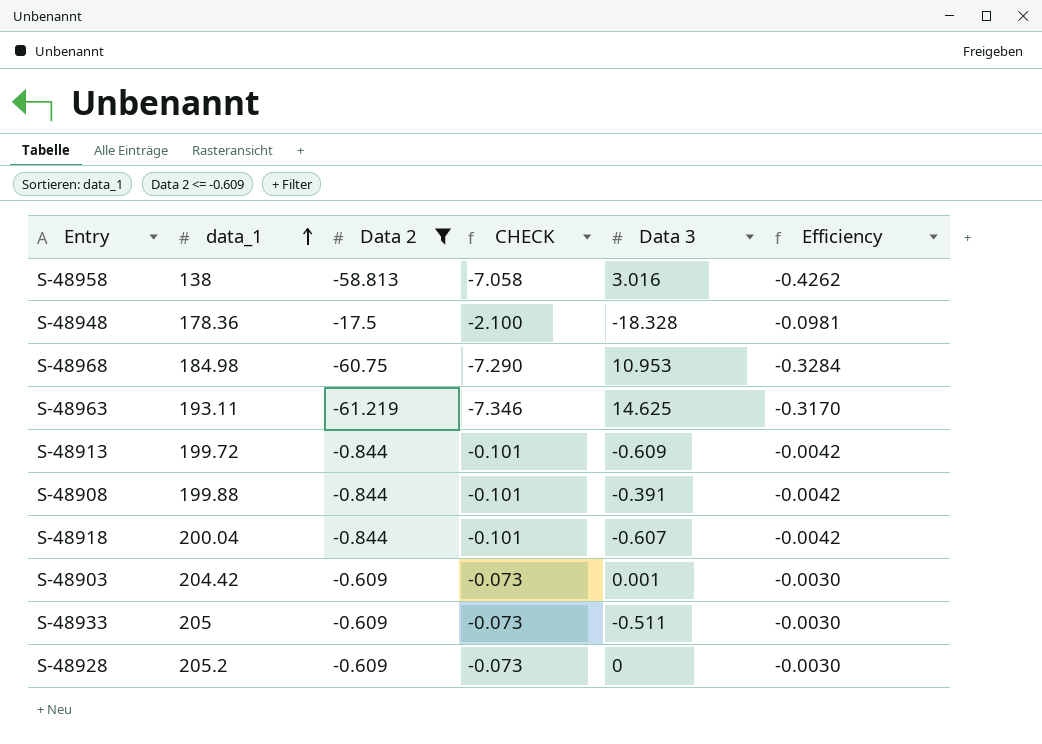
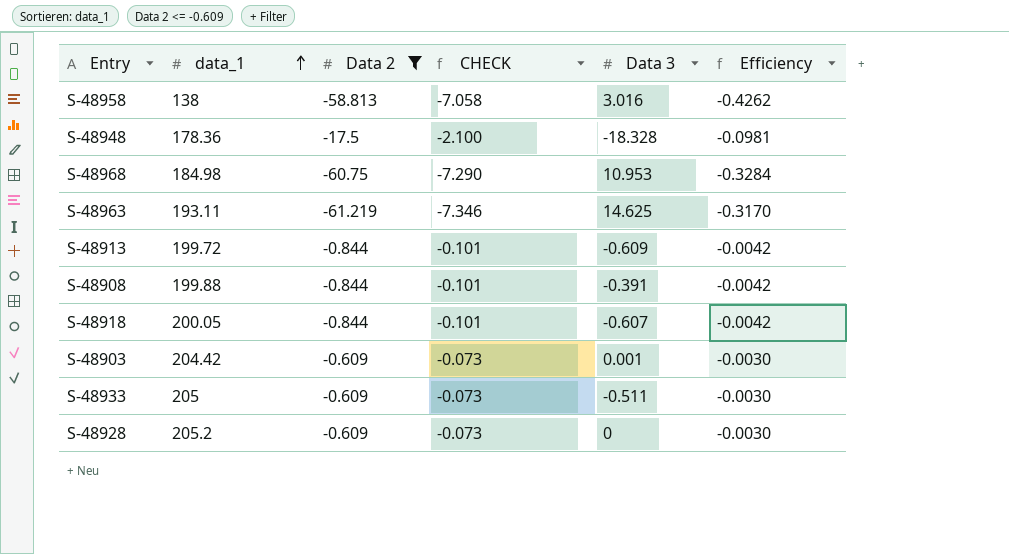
S-48918 | data_1: 200.04 -> 200.05

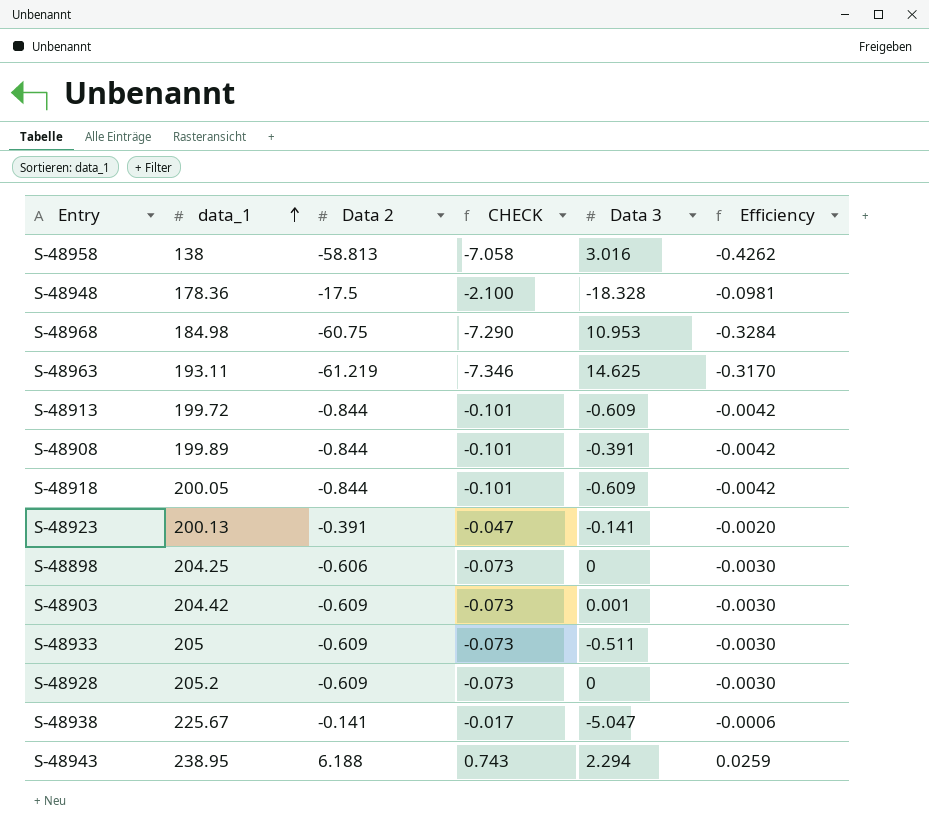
filter: Data 2 <= -0.609 -> none
S-48908 | data_1: 199.88 -> 199.89
S-48918 | Data 3: -0.607 -> -0.609

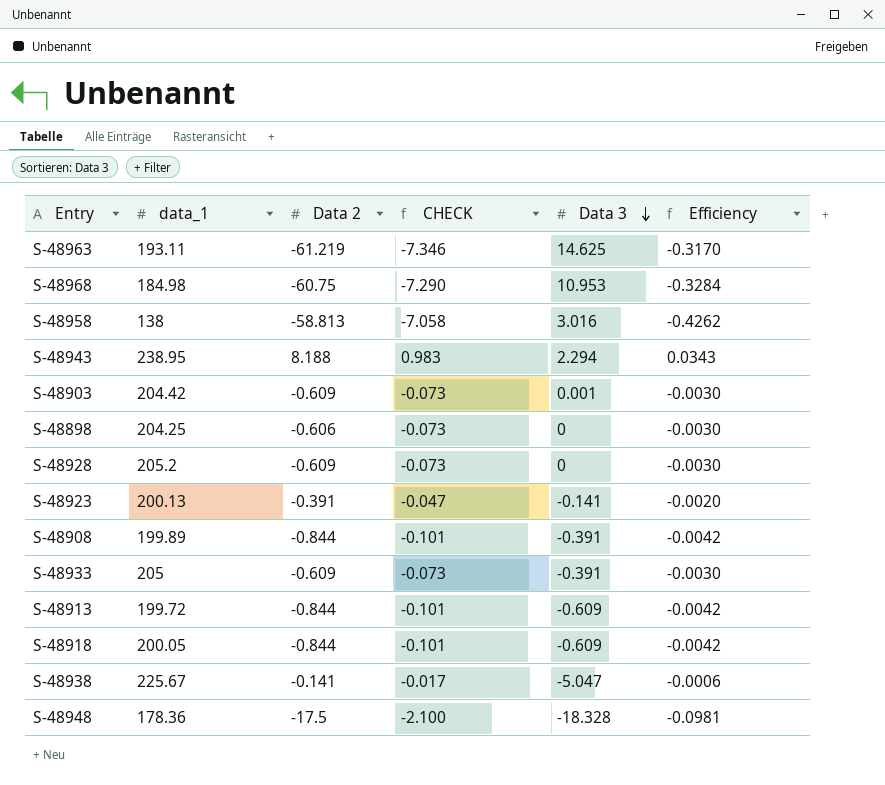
row order: data_1 ascending -> Data 3 descending
S-48943 | Data 2: 6.188 -> 8.188
S-48943 | CHECK: 0.743 -> 0.983
S-48943 | Efficiency: 0.0259 -> 0.0343
S-48933 | Data 3: -0.511 -> -0.391

